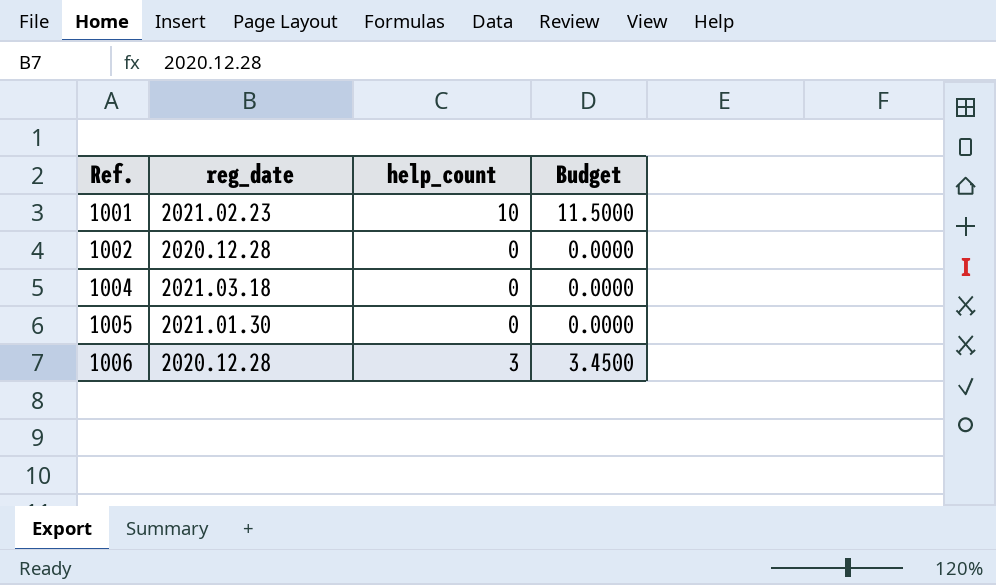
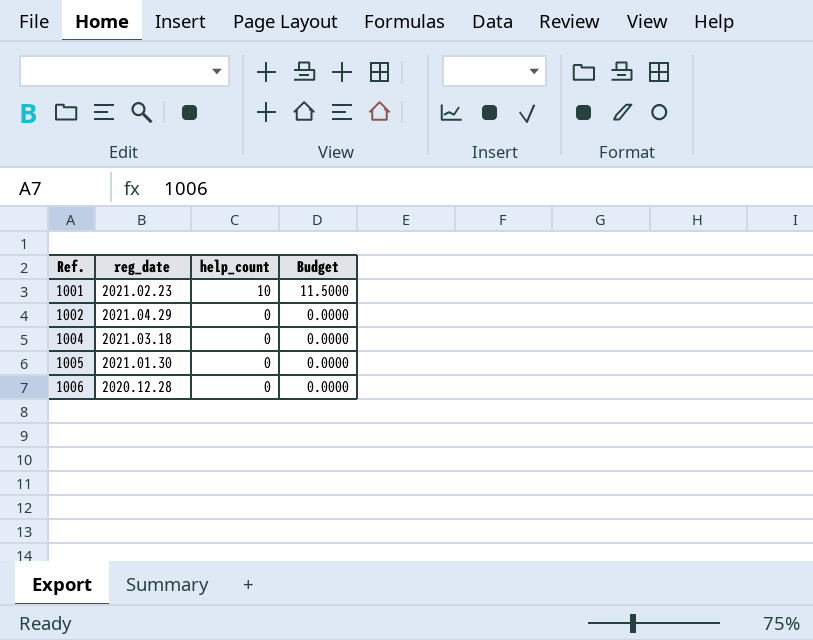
1002 | reg_date: 2020.12.28 -> 2021.04.29
1006 | help_count: 3 -> 0
1006 | Budget: 3.4500 -> 0.0000

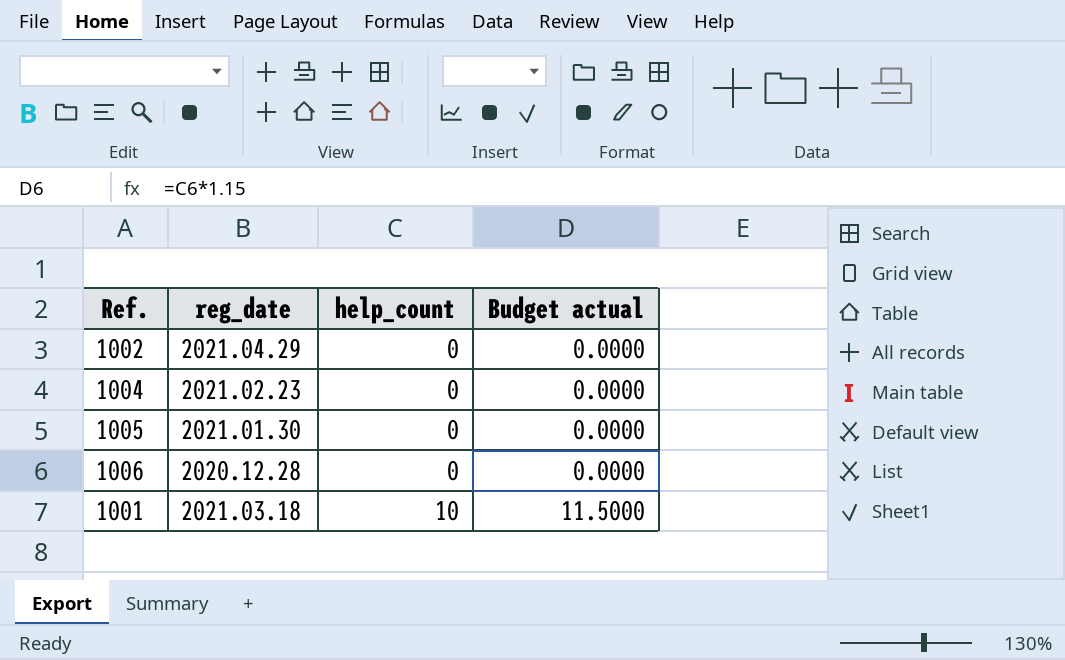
row order: Ref. ascending -> help_count ascending
column name: Budget -> Budget actual
1004 | reg_date: 2021.03.18 -> 2021.02.23
1001 | reg_date: 2021.02.23 -> 2021.03.18

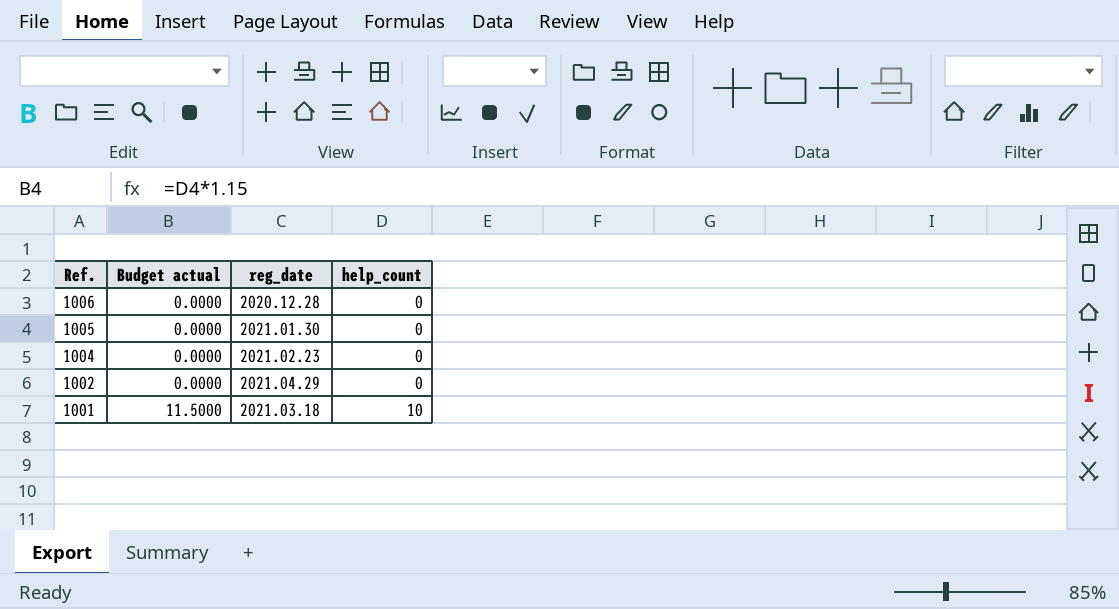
row order: help_count ascending -> Ref. descending
column Budget actual | position: 4 -> 2

